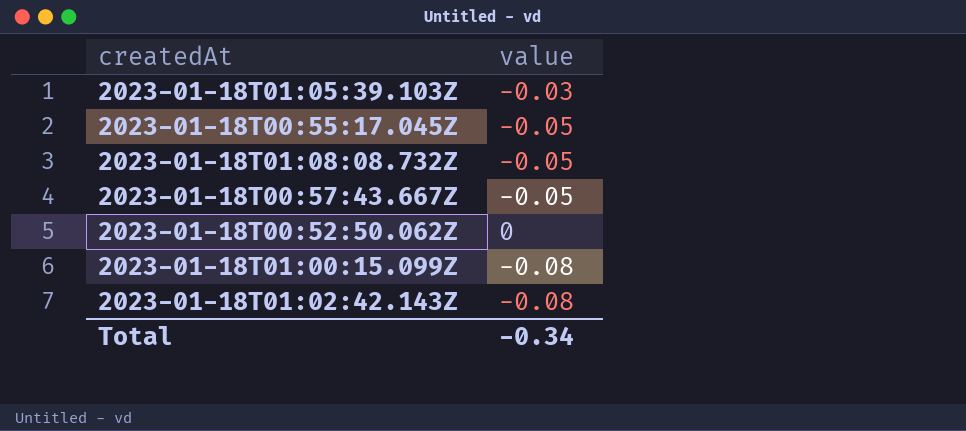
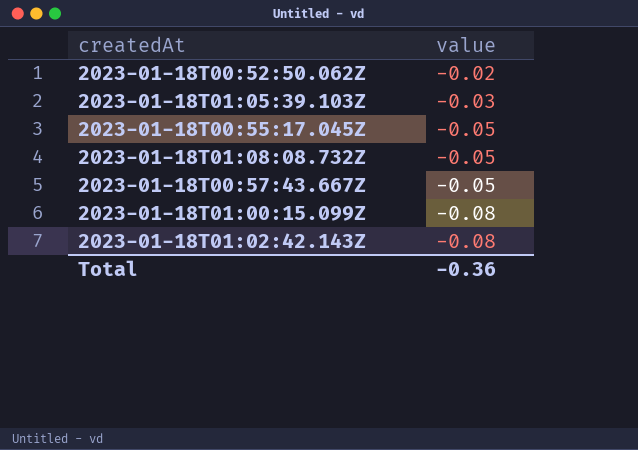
row order: none -> value descending
2023-01-18T00:52:50.062Z | value: 0 -> -0.02
Total | value: -0.34 -> -0.36

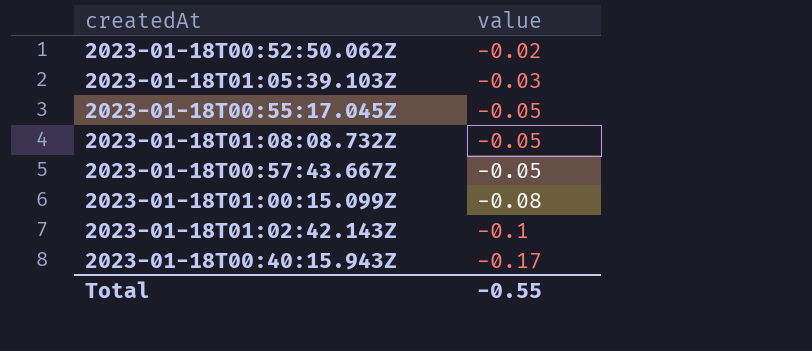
2023-01-18T01:02:42.143Z | value: -0.08 -> -0.1
row 2023-01-18T00:40:15.943Z: none -> -0.17
Total | value: -0.36 -> -0.55

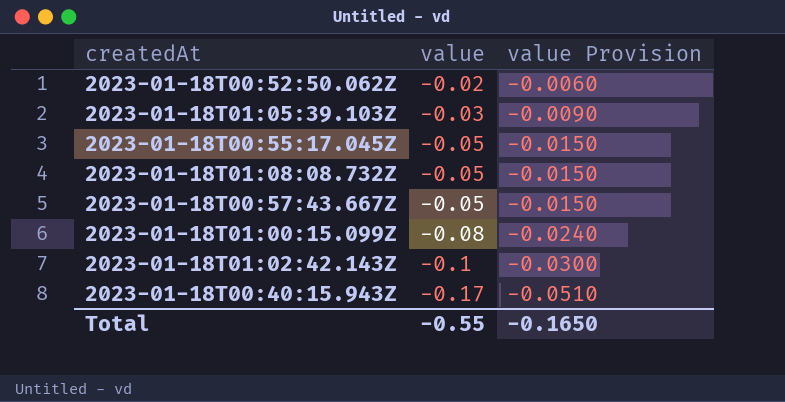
column value Provision | formula: none -> [value] * 0.3

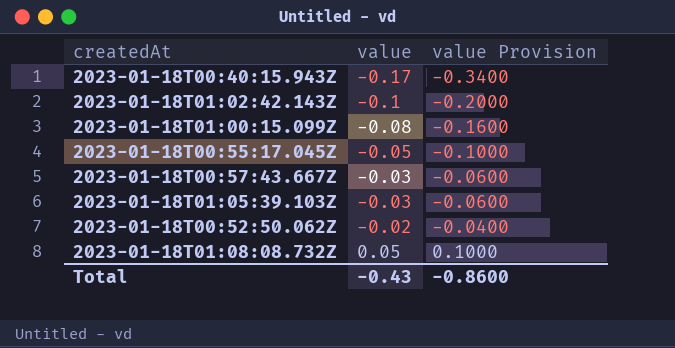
row order: value descending -> value ascending
column value Provision | formula: [value] * 0.3 -> [value] * 2
2023-01-18T00:57:43.667Z | value: -0.05 -> -0.03
2023-01-18T01:08:08.732Z | value: -0.05 -> 0.05
Total | value: -0.55 -> -0.43
Total | value Provision: -0.1650 -> -0.8600

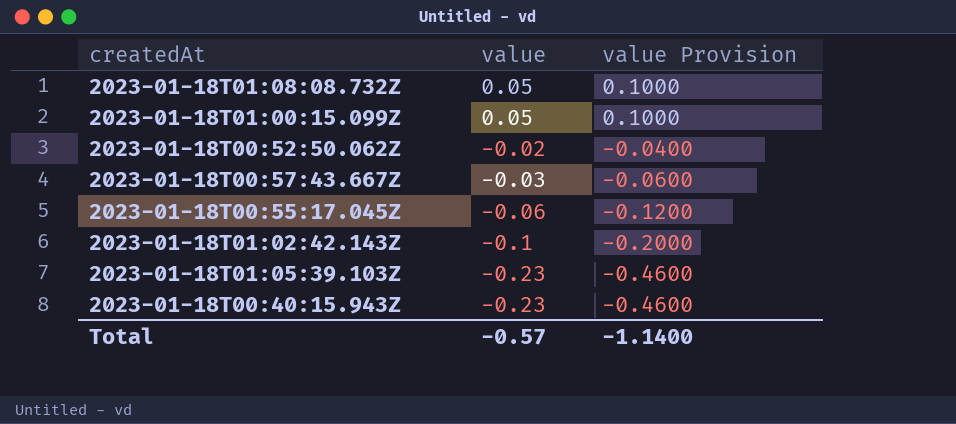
row order: value ascending -> value descending
2023-01-18T01:00:15.099Z | value: -0.08 -> 0.05
2023-01-18T01:00:15.099Z | value Provision: -0.1600 -> 0.1000
2023-01-18T00:55:17.045Z | value: -0.05 -> -0.06
2023-01-18T00:55:17.045Z | value Provision: -0.1000 -> -0.1200
2023-01-18T01:05:39.103Z | value: -0.03 -> -0.23
2023-01-18T01:05:39.103Z | value Provision: -0.0600 -> -0.4600
2023-01-18T00:40:15.943Z | value: -0.17 -> -0.23
2023-01-18T00:40:15.943Z | value Provision: -0.3400 -> -0.4600
Total | value: -0.43 -> -0.57
Total | value Provision: -0.8600 -> -1.1400

